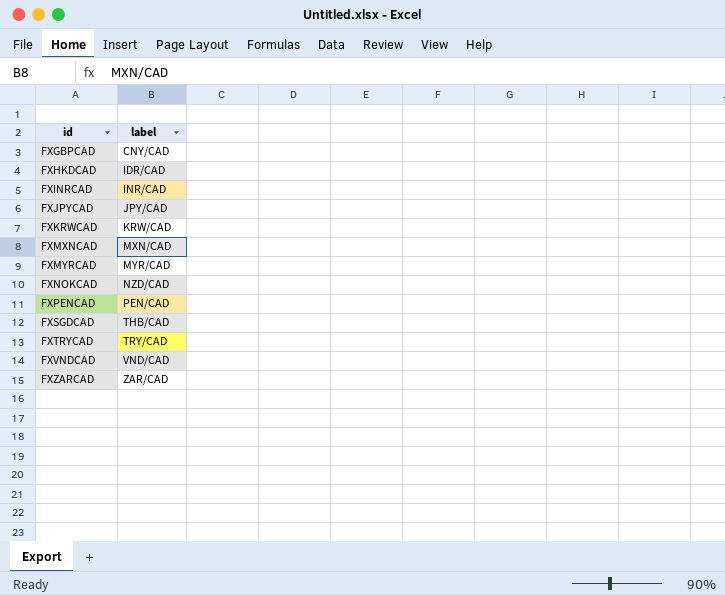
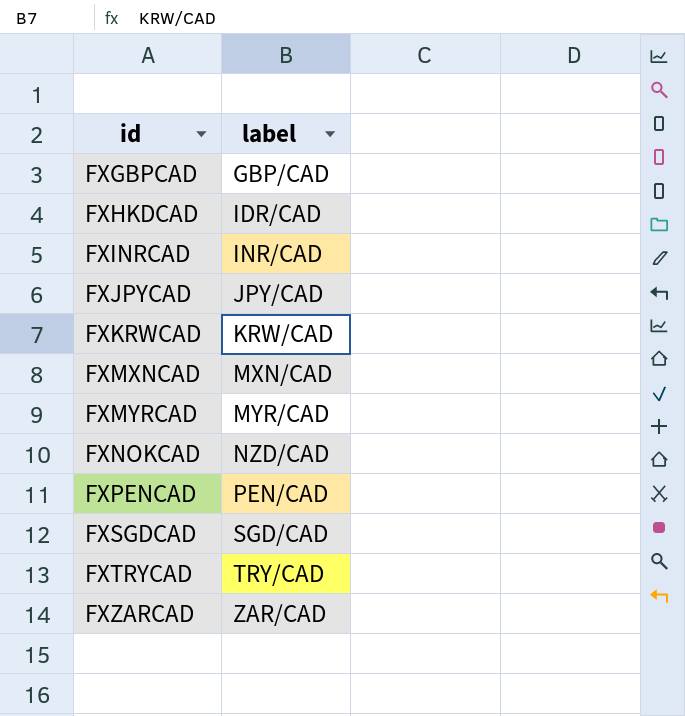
row FXVNDCAD: VND/CAD -> none
FXGBPCAD | label: CNY/CAD -> GBP/CAD
FXSGDCAD | label: THB/CAD -> SGD/CAD

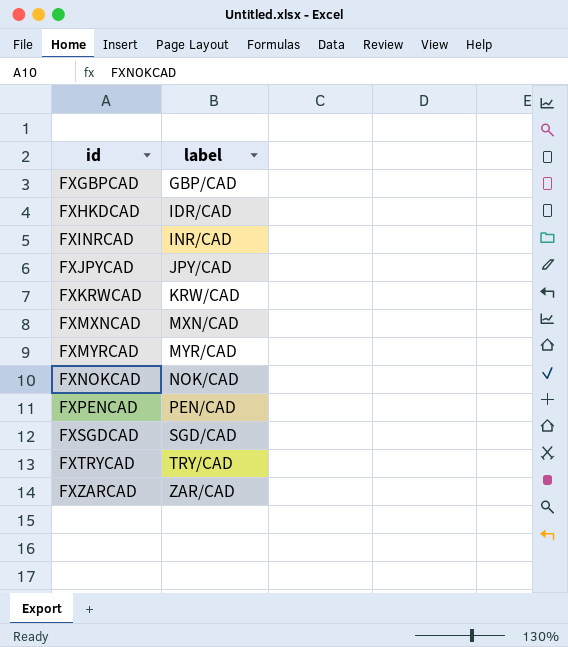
FXNOKCAD | label: NZD/CAD -> NOK/CAD

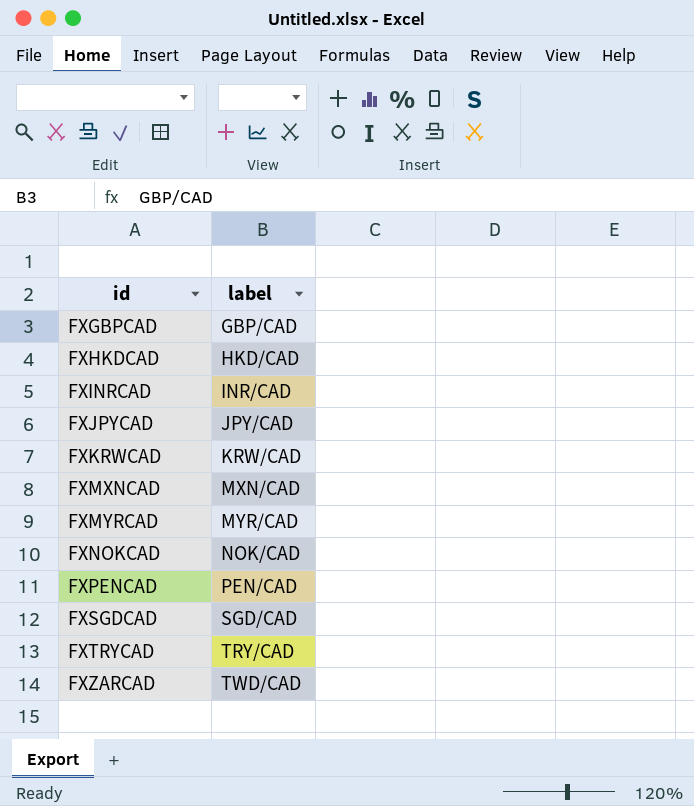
FXHKDCAD | label: IDR/CAD -> HKD/CAD
FXZARCAD | label: ZAR/CAD -> TWD/CAD

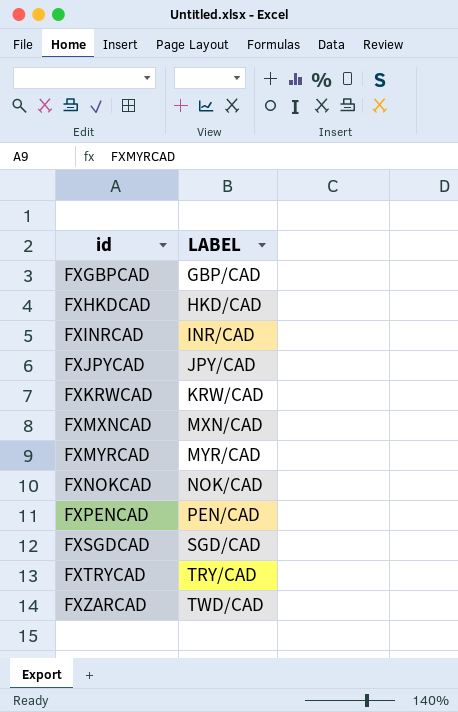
column name: label -> LABEL

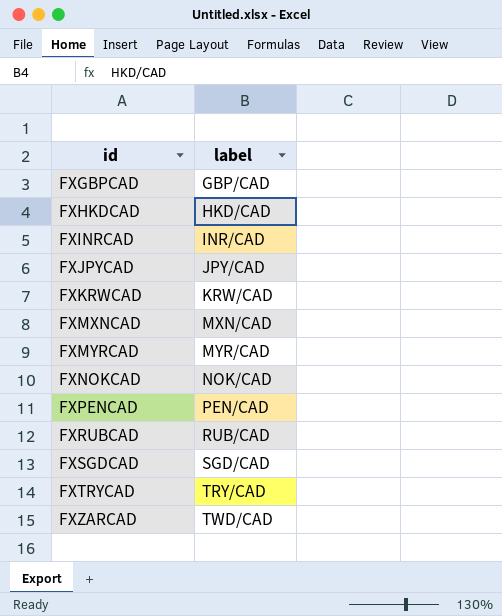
column name: LABEL -> label
row FXRUBCAD: none -> RUB/CAD

